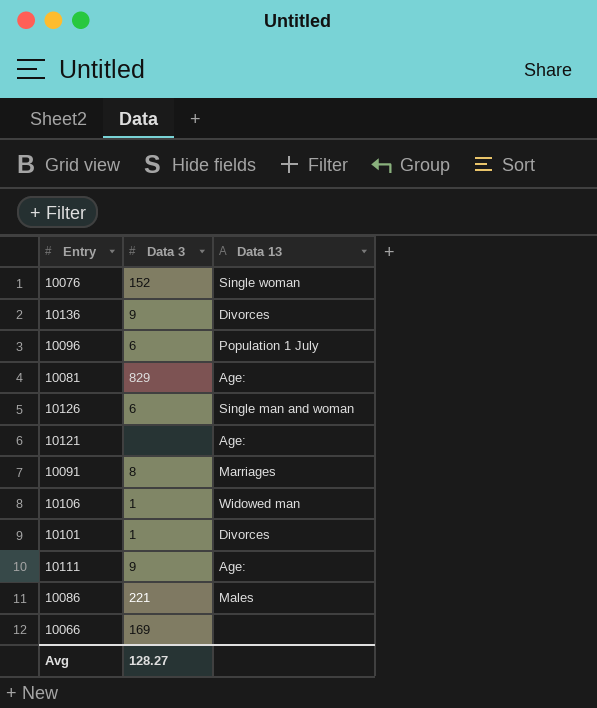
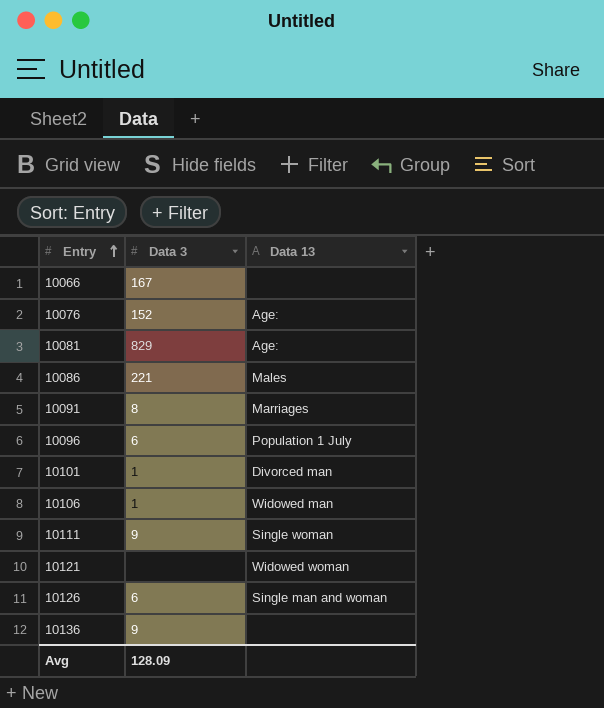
row order: none -> Entry ascending
10066 | Data 3: 169 -> 167
10076 | Data 13: Single woman -> Age:
10101 | Data 13: Divorces -> Divorced man
10111 | Data 13: Age: -> Single woman
10121 | Data 13: Age: -> Widowed woman
10136 | Data 13: Divorces -> none
Avg | Data 3: 128.27 -> 128.09

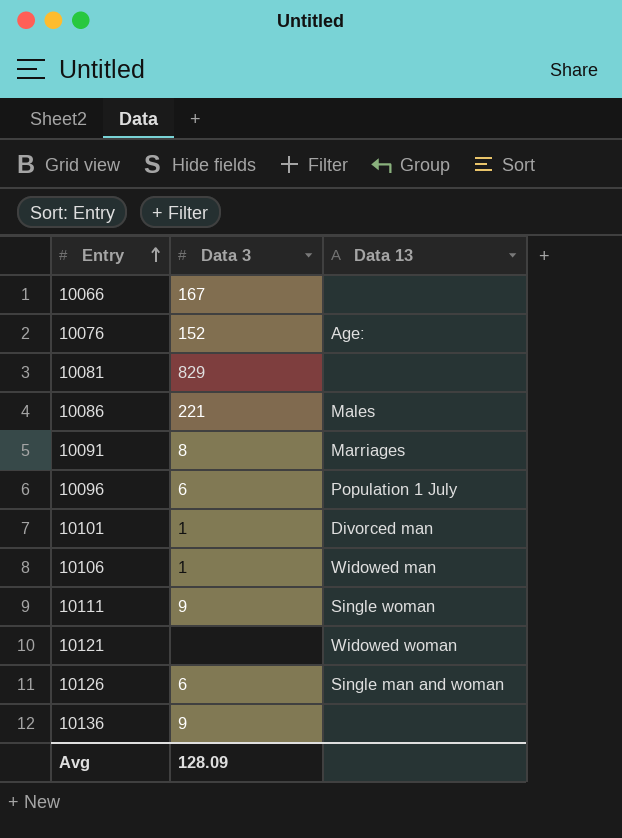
10081 | Data 13: Age: -> none

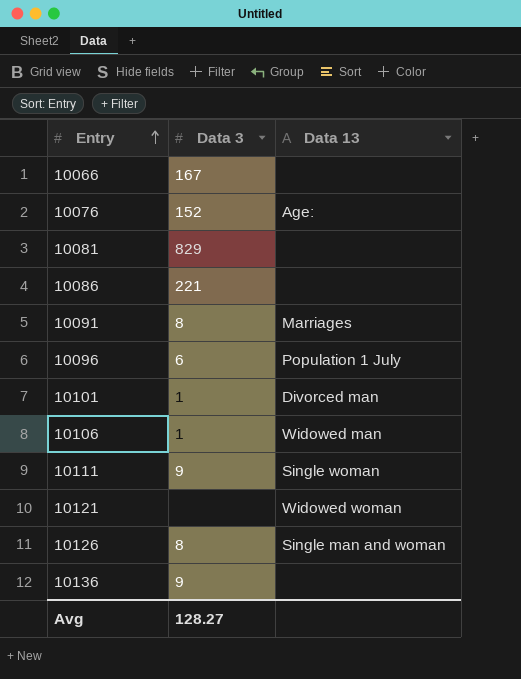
10086 | Data 13: Males -> none
10126 | Data 3: 6 -> 8
Avg | Data 3: 128.09 -> 128.27

